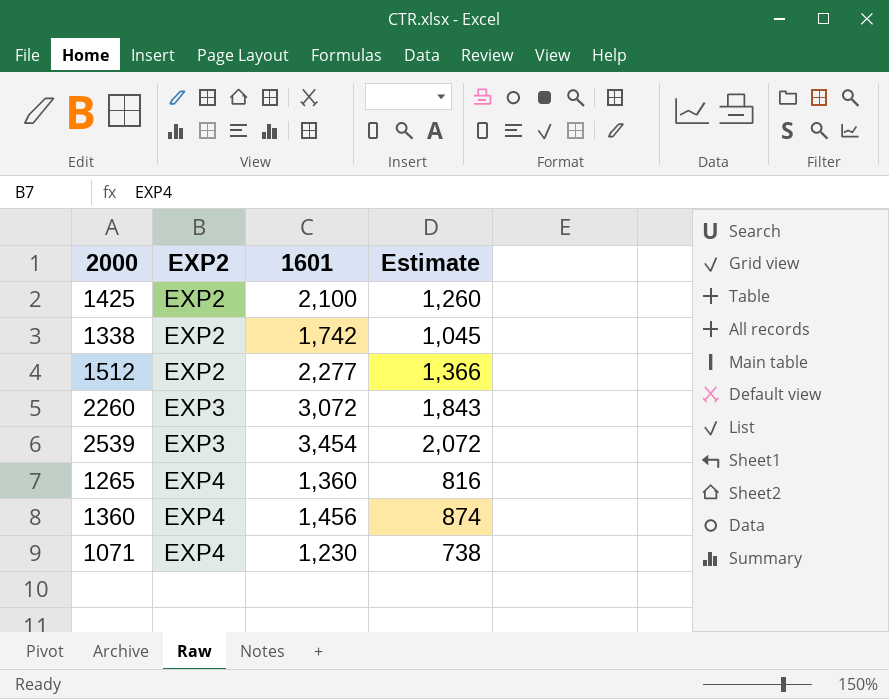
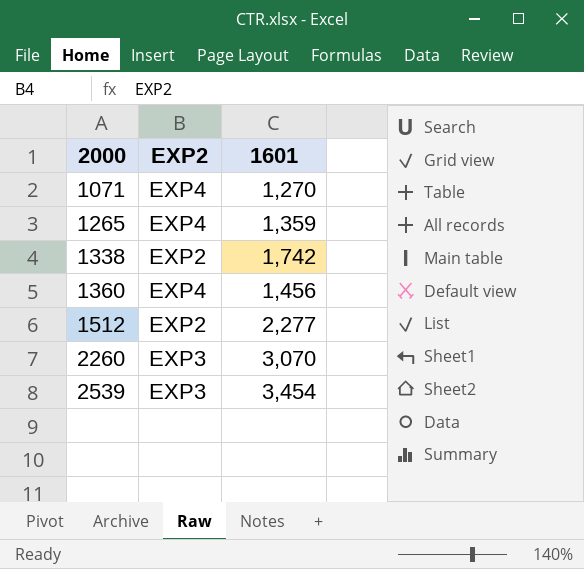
row order: EXP2 ascending -> 2000 ascending
column Estimate | formula: [1601] * 0.6 -> none
row 1425: EXP2 | 2,100 | 1,260 -> none
1071 | 1601: 1,230 -> 1,270
1265 | 1601: 1,360 -> 1,359
2260 | 1601: 3,072 -> 3,070

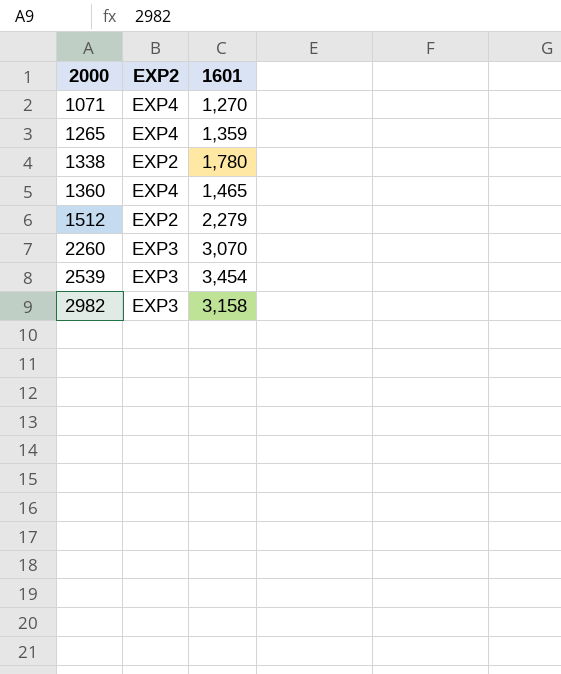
1338 | 1601: 1,742 -> 1,780
1360 | 1601: 1,456 -> 1,465
1512 | 1601: 2,277 -> 2,279
row 2982: none -> EXP3 | 3,158

